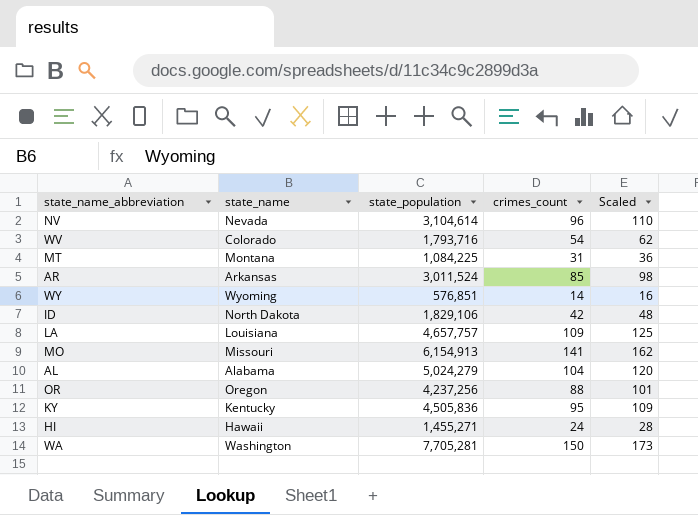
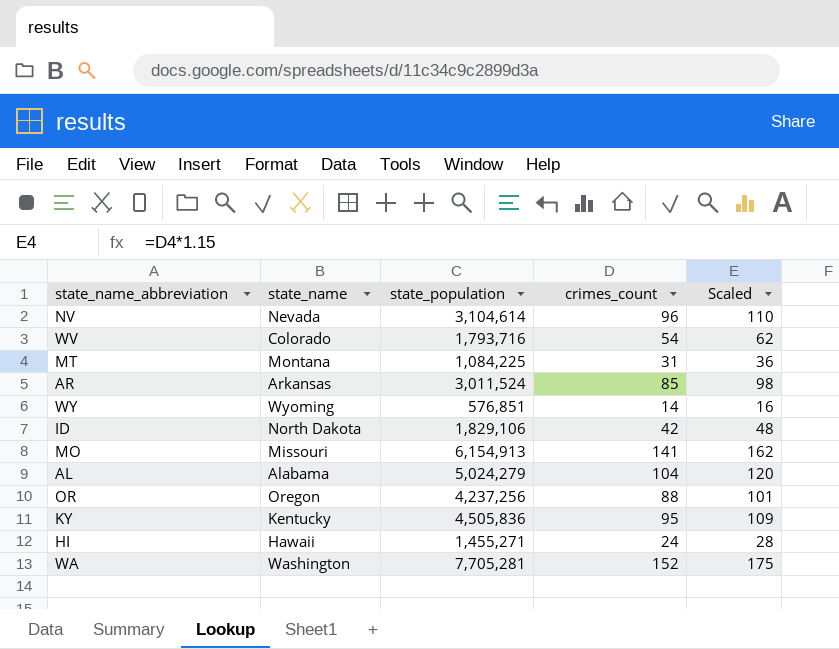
row LA: Louisiana | 4,657,757 | 109 | 125 -> none
WA | crimes_count: 150 -> 152
WA | Scaled: 173 -> 175

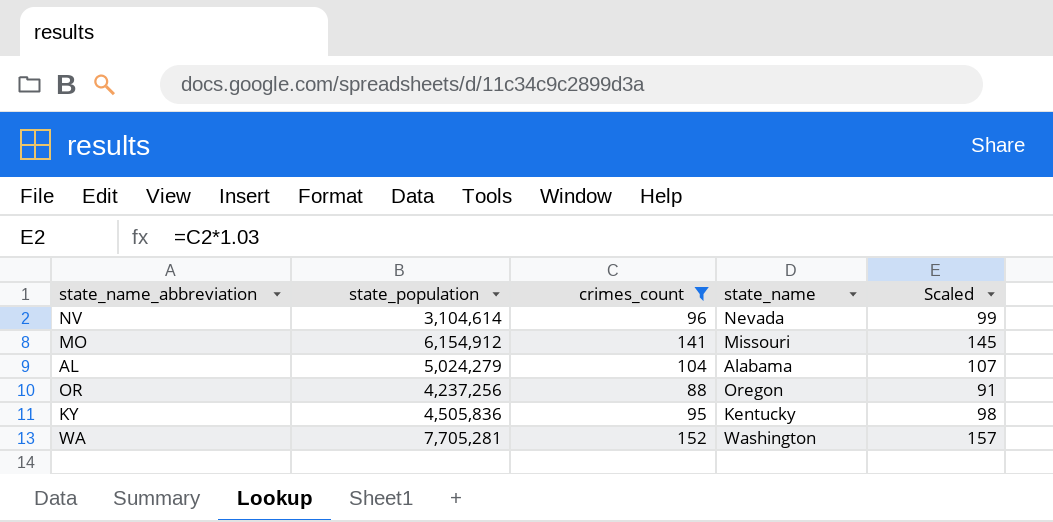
filter: none -> crimes_count >= 88
column state_name | position: 2 -> 4
column Scaled | formula: [crimes_count] * 1.15 -> [crimes_count] * 1.03
MO | state_population: 6,154,913 -> 6,154,912

